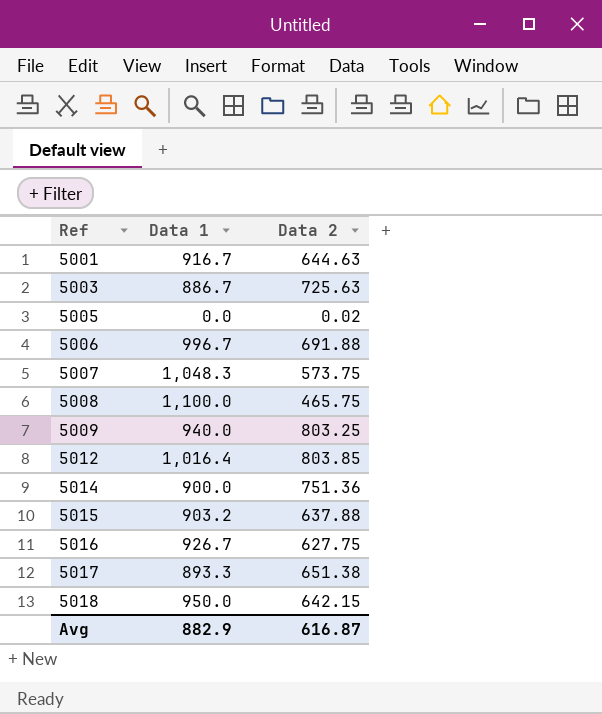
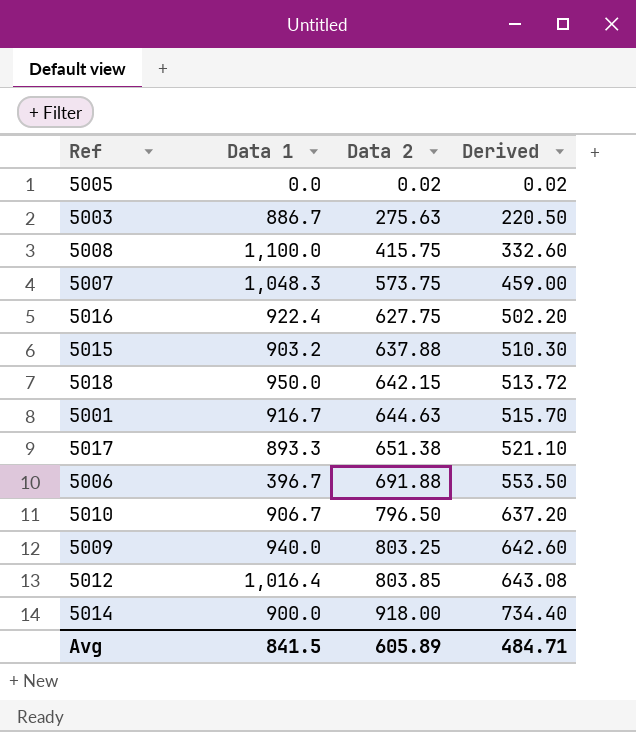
row order: Ref ascending -> Data 2 ascending
column Derived | formula: none -> [Data 2] * 0.8
5003 | Data 2: 725.63 -> 275.63
5008 | Data 2: 465.75 -> 415.75
5016 | Data 1: 926.7 -> 922.4
5006 | Data 1: 996.7 -> 396.7
row 5010: none -> 906.7 | 796.50 | 637.20
5014 | Data 2: 751.36 -> 918.00
Avg | Data 1: 882.9 -> 841.5
Avg | Data 2: 616.87 -> 605.89

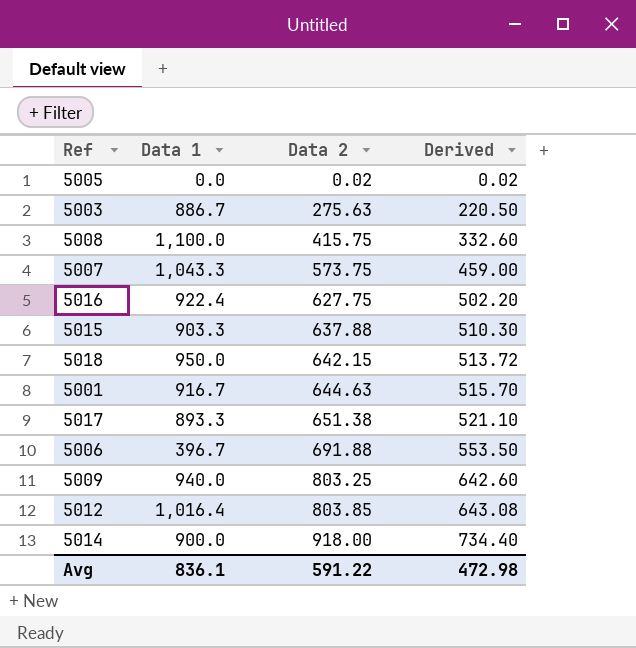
row 5010: 906.7 | 796.50 | 637.20 -> none
5007 | Data 1: 1,048.3 -> 1,043.3
5015 | Data 1: 903.2 -> 903.3
Avg | Data 1: 841.5 -> 836.1
Avg | Data 2: 605.89 -> 591.22
Avg | Derived: 484.71 -> 472.98

